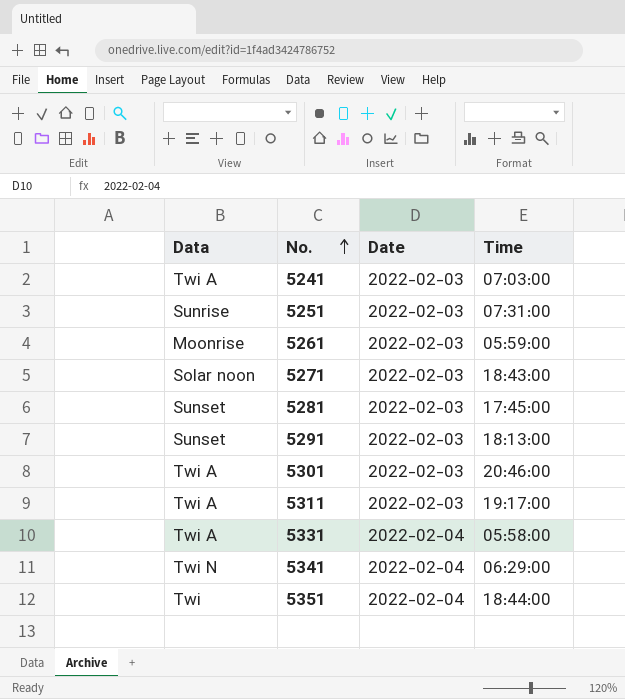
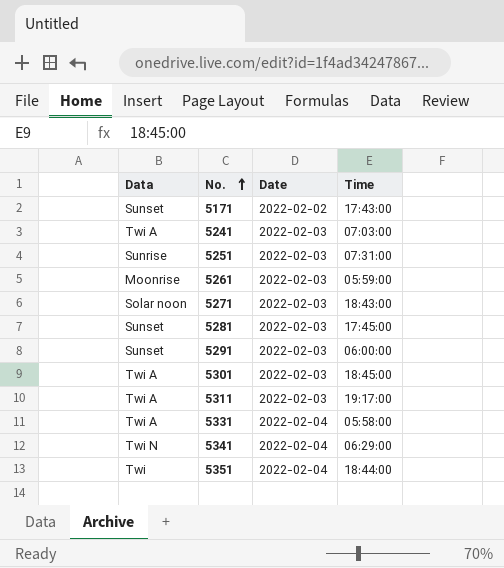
row 5171: none -> Sunset | 2022-02-02 | 17:43:00
5291 | Time: 18:13:00 -> 06:00:00
5301 | Time: 20:46:00 -> 18:45:00

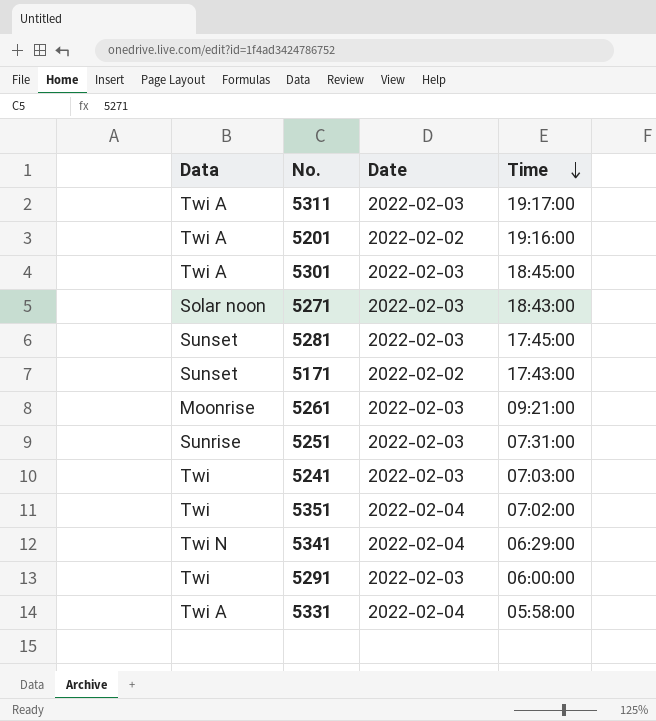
row order: No. ascending -> Time descending
row 5201: none -> Twi A | 2022-02-02 | 19:16:00
5261 | Time: 05:59:00 -> 09:21:00
5241 | Data: Twi A -> Twi
5351 | Time: 18:44:00 -> 07:02:00
5291 | Data: Sunset -> Twi

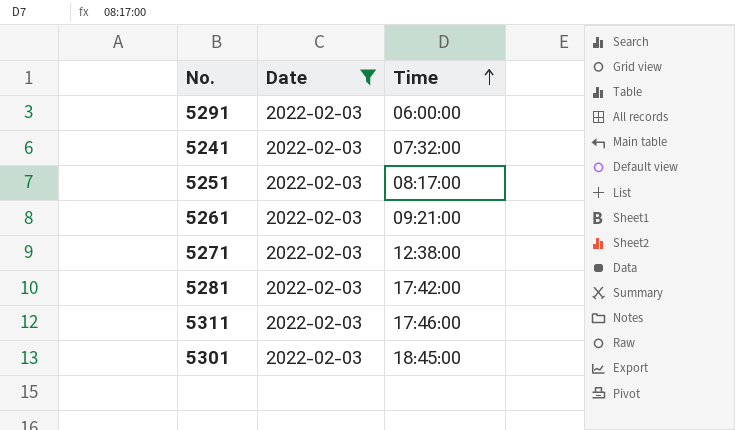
filter: none -> Date = 2022-02-03
row order: Time descending -> Time ascending
column Data | position: 1 -> none
5241 | Time: 07:03:00 -> 07:32:00
5251 | Time: 07:31:00 -> 08:17:00
5271 | Time: 18:43:00 -> 12:38:00
5281 | Time: 17:45:00 -> 17:42:00
5311 | Time: 19:17:00 -> 17:46:00

